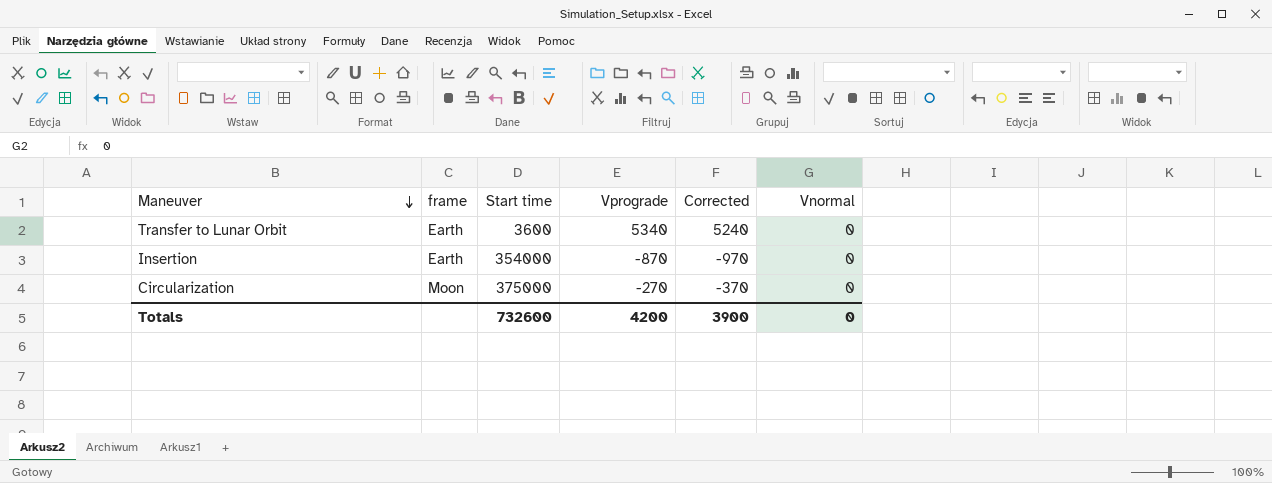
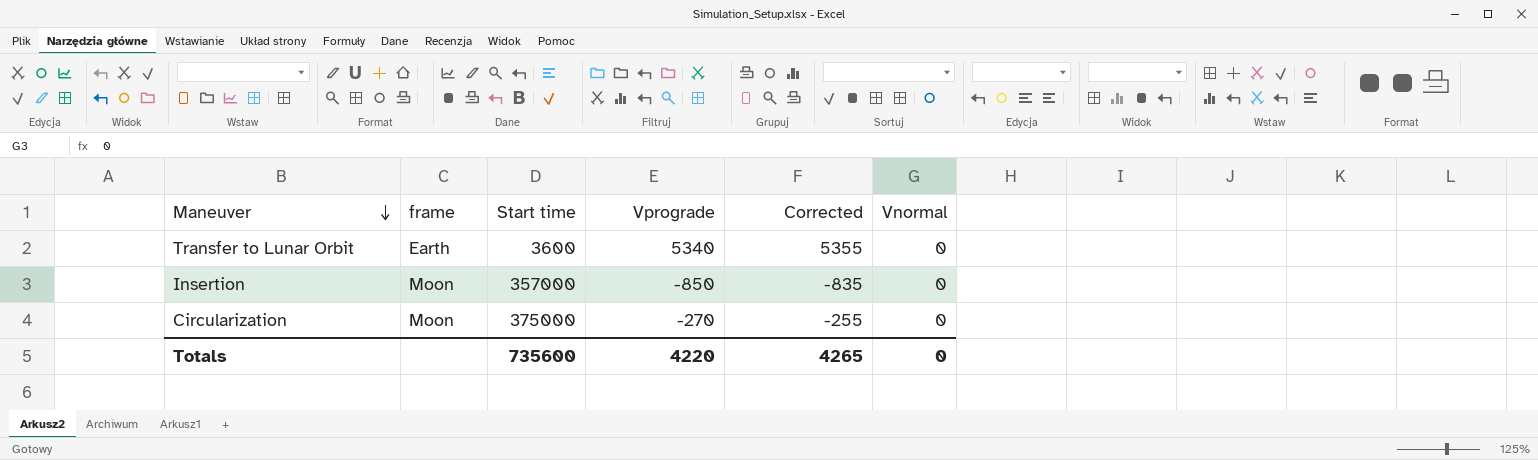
column Corrected | formula: [Vprograde] - 100 -> [Vprograde] + 15
Insertion | frame: Earth -> Moon
Insertion | Start time: 354000 -> 357000
Insertion | Vprograde: -870 -> -850
Totals | Start time: 732600 -> 735600
Totals | Vprograde: 4200 -> 4220
Totals | Corrected: 3900 -> 4265

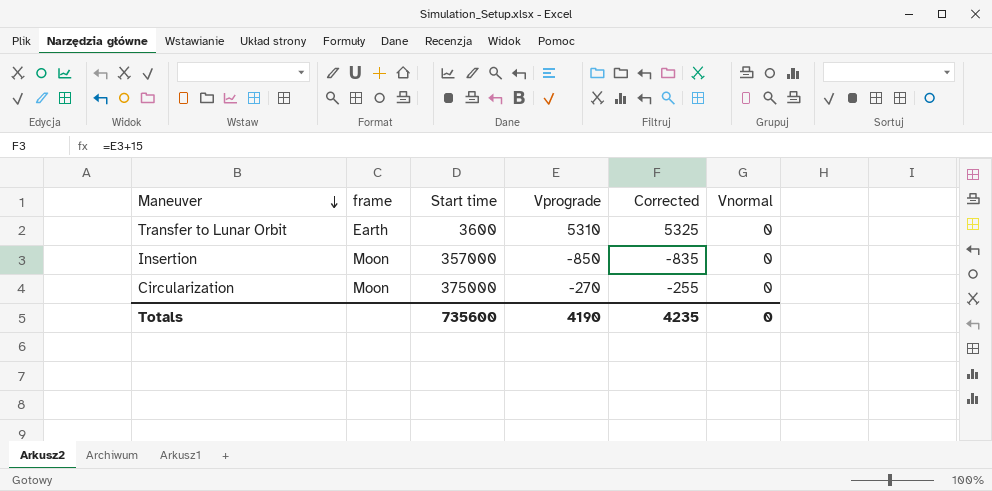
Transfer to Lunar Orbit | Vprograde: 5340 -> 5310
Transfer to Lunar Orbit | Corrected: 5355 -> 5325
Totals | Vprograde: 4220 -> 4190
Totals | Corrected: 4265 -> 4235

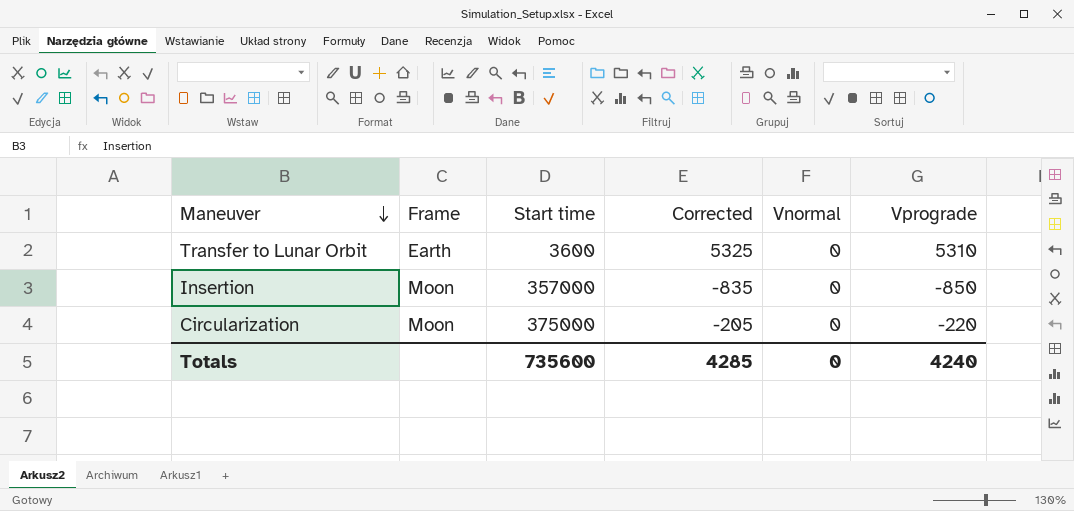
column name: frame -> Frame
column Vprograde | position: 4 -> 6
Circularization | Corrected: -255 -> -205
Circularization | Vprograde: -270 -> -220
Totals | Corrected: 4235 -> 4285
Totals | Vprograde: 4190 -> 4240

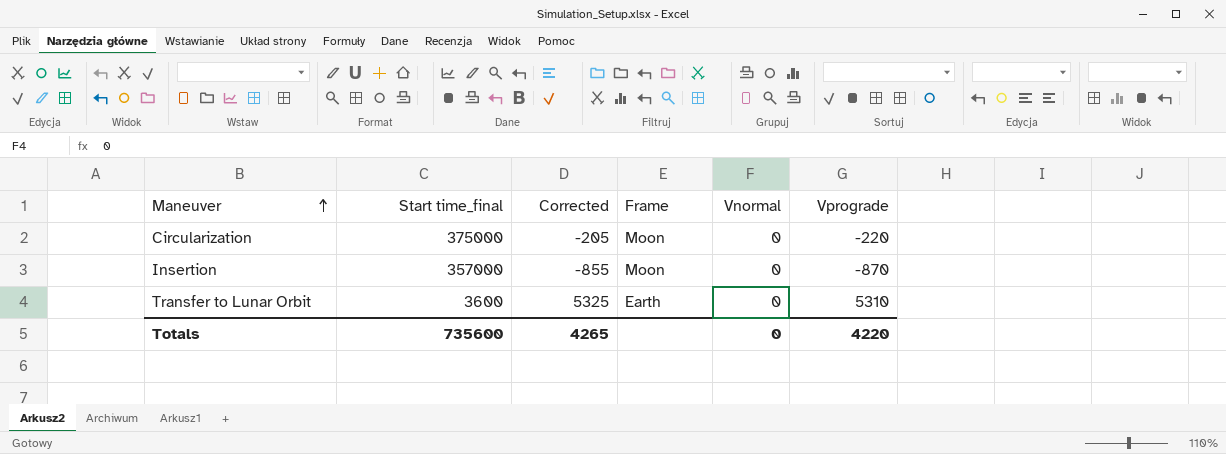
row order: Maneuver descending -> Maneuver ascending
column name: Start time -> Start time_final
column Frame | position: 2 -> 4
Insertion | Corrected: -835 -> -855
Insertion | Vprograde: -850 -> -870
Totals | Corrected: 4285 -> 4265
Totals | Vprograde: 4240 -> 4220

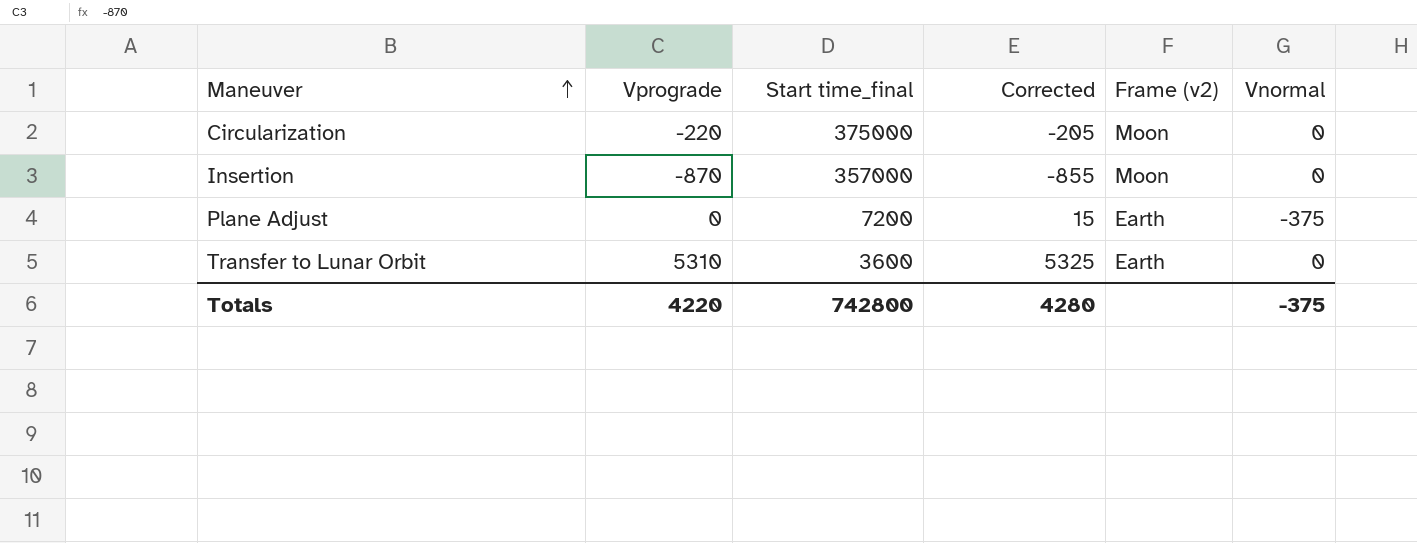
column Vprograde | position: 6 -> 2
column name: Frame -> Frame (v2)
row Plane Adjust: none -> 0 | 7200 | 15 | Earth | -375
Totals | Start time_final: 735600 -> 742800
Totals | Corrected: 4265 -> 4280
Totals | Vnormal: 0 -> -375

